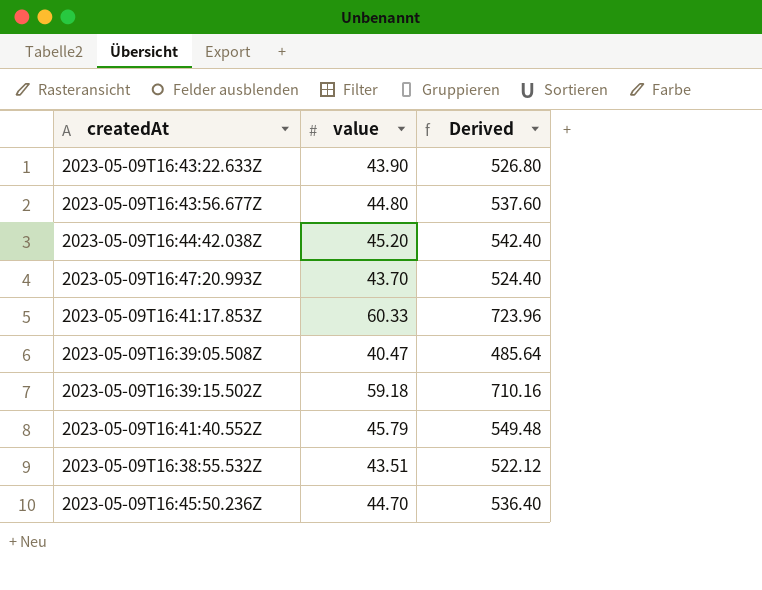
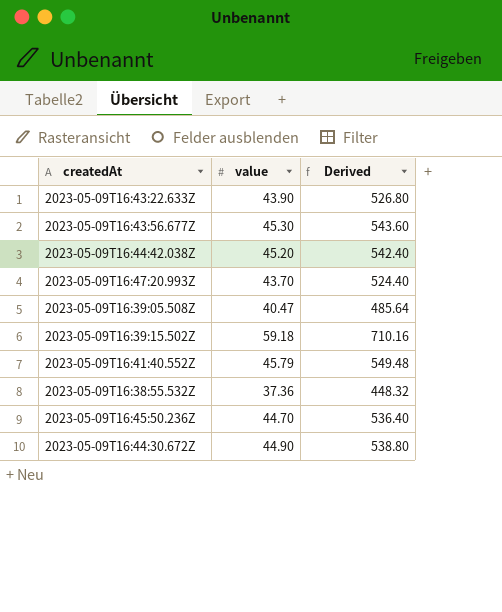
row 2023-05-09T16:41:17.853Z: 60.33 | 723.96 -> none
2023-05-09T16:43:56.677Z | value: 44.80 -> 45.30
2023-05-09T16:43:56.677Z | Derived: 537.60 -> 543.60
2023-05-09T16:38:55.532Z | value: 43.51 -> 37.36
2023-05-09T16:38:55.532Z | Derived: 522.12 -> 448.32
row 2023-05-09T16:44:30.672Z: none -> 44.90 | 538.80

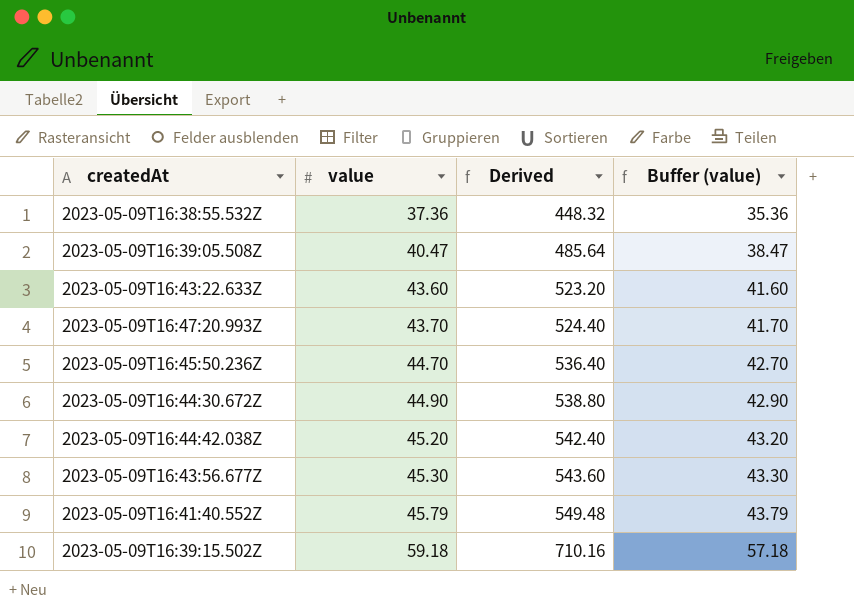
row order: none -> value ascending
column Buffer (value) | formula: none -> [value] - 2
2023-05-09T16:43:22.633Z | value: 43.90 -> 43.60
2023-05-09T16:43:22.633Z | Derived: 526.80 -> 523.20

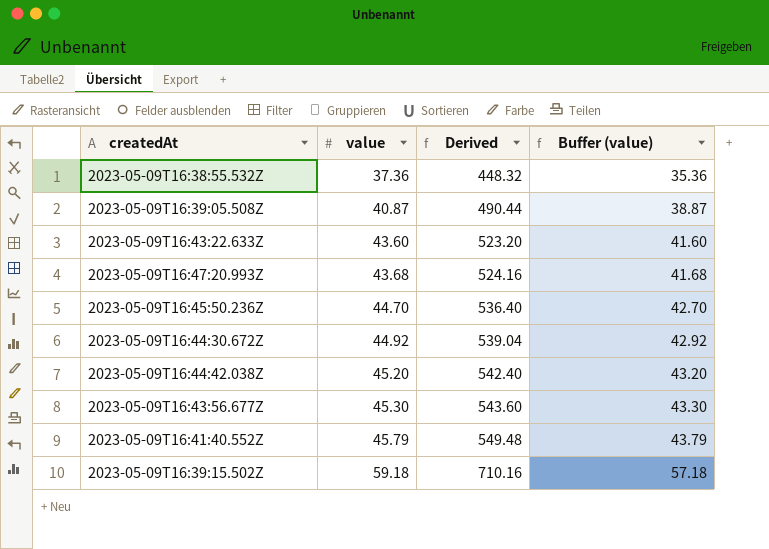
2023-05-09T16:39:05.508Z | value: 40.47 -> 40.87
2023-05-09T16:39:05.508Z | Derived: 485.64 -> 490.44
2023-05-09T16:39:05.508Z | Buffer (value): 38.47 -> 38.87
2023-05-09T16:47:20.993Z | value: 43.70 -> 43.68
2023-05-09T16:47:20.993Z | Derived: 524.40 -> 524.16
2023-05-09T16:47:20.993Z | Buffer (value): 41.70 -> 41.68
2023-05-09T16:44:30.672Z | value: 44.90 -> 44.92
2023-05-09T16:44:30.672Z | Derived: 538.80 -> 539.04
2023-05-09T16:44:30.672Z | Buffer (value): 42.90 -> 42.92

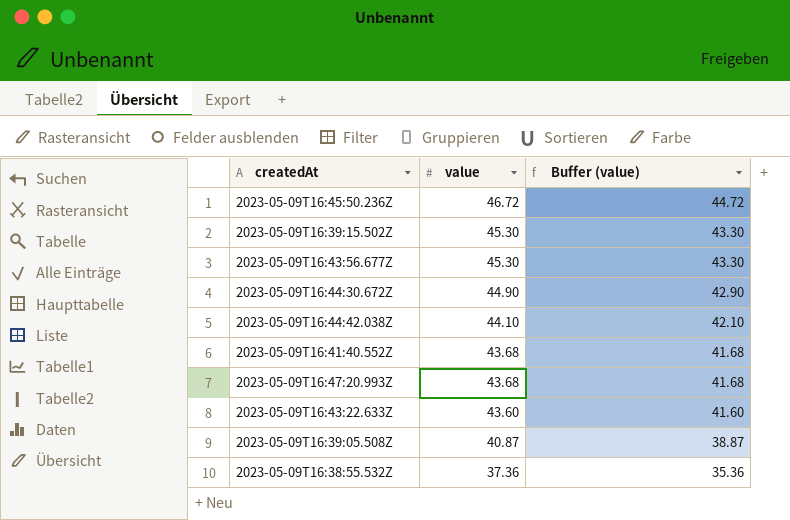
row order: value ascending -> value descending
column Derived | formula: [value] * 12 -> none
2023-05-09T16:45:50.236Z | value: 44.70 -> 46.72
2023-05-09T16:45:50.236Z | Buffer (value): 42.70 -> 44.72
2023-05-09T16:39:15.502Z | value: 59.18 -> 45.30
2023-05-09T16:39:15.502Z | Buffer (value): 57.18 -> 43.30
2023-05-09T16:44:30.672Z | value: 44.92 -> 44.90
2023-05-09T16:44:30.672Z | Buffer (value): 42.92 -> 42.90
2023-05-09T16:44:42.038Z | value: 45.20 -> 44.10
2023-05-09T16:44:42.038Z | Buffer (value): 43.20 -> 42.10
2023-05-09T16:41:40.552Z | value: 45.79 -> 43.68
2023-05-09T16:41:40.552Z | Buffer (value): 43.79 -> 41.68

